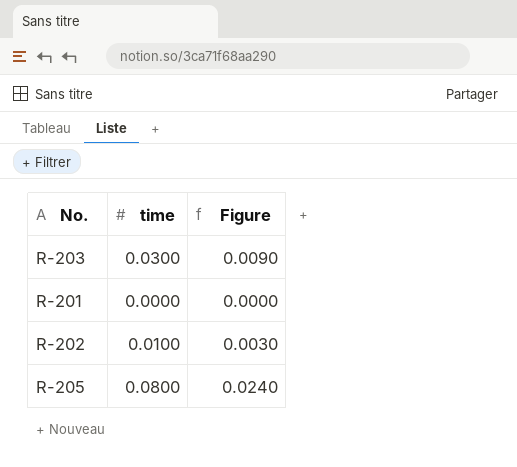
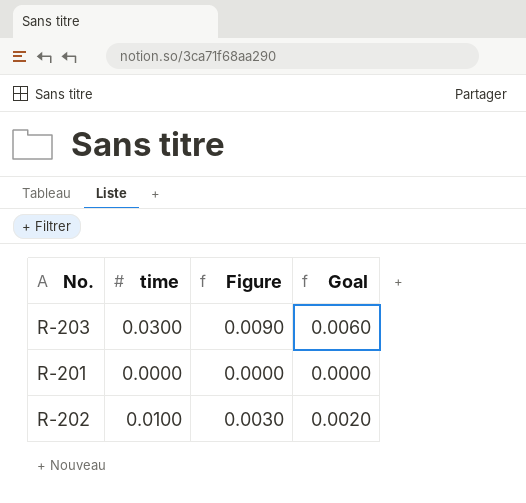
column Goal | formula: none -> [time] * 0.2
row R-205: 0.0800 | 0.0240 -> none

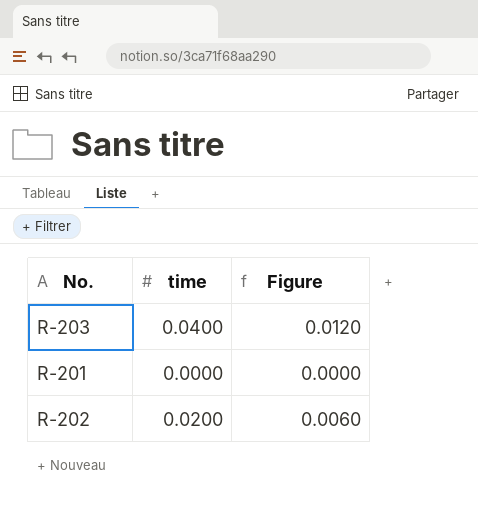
column Goal | formula: [time] * 0.2 -> none
R-203 | time: 0.0300 -> 0.0400
R-203 | Figure: 0.0090 -> 0.0120
R-202 | time: 0.0100 -> 0.0200
R-202 | Figure: 0.0030 -> 0.0060

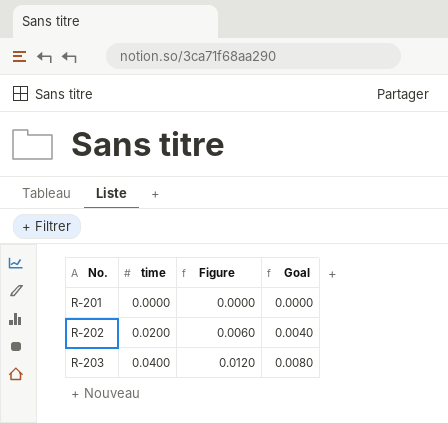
row order: none -> No. ascending
column Goal | formula: none -> [time] * 0.2

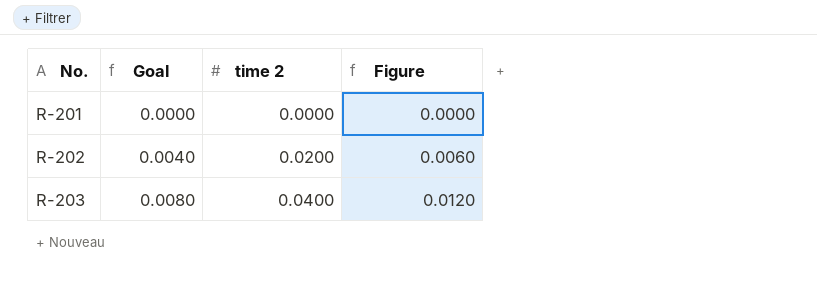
column Goal | position: 4 -> 2
column name: time -> time 2

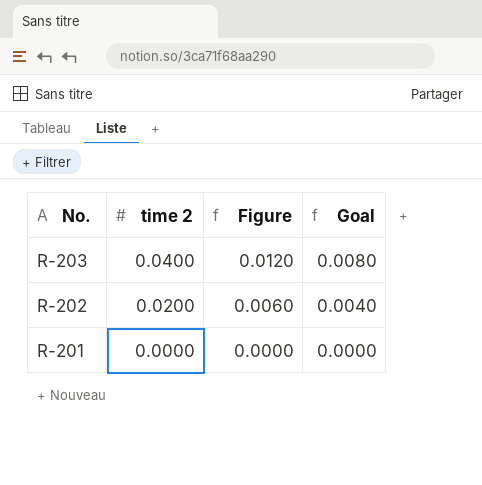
row order: No. ascending -> No. descending
column Goal | position: 2 -> 4

